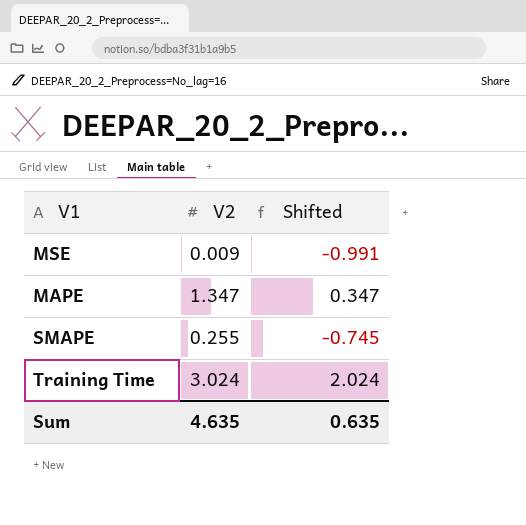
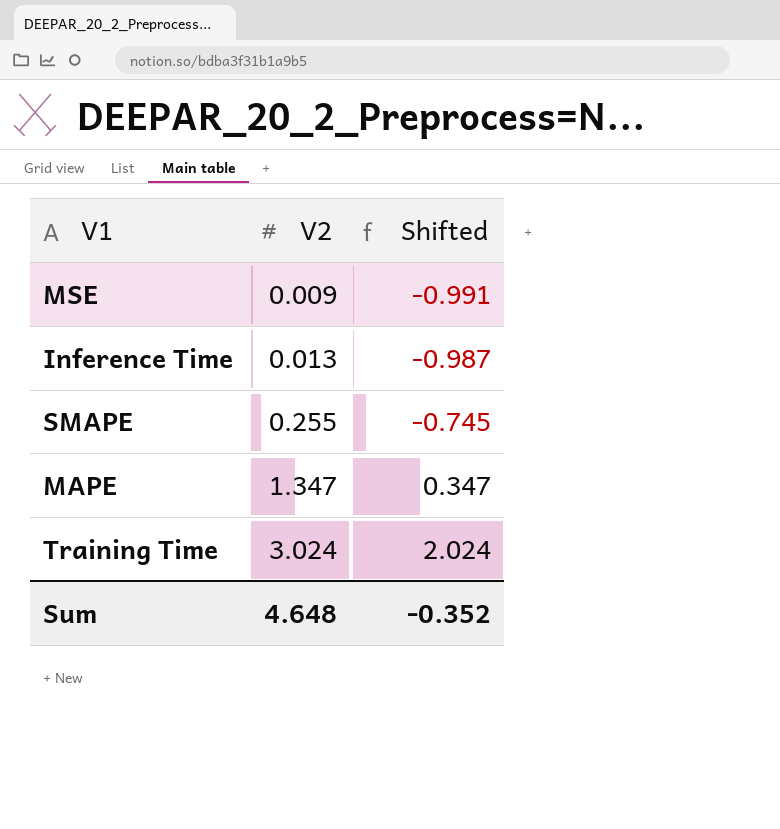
row order: none -> V2 ascending
row Inference Time: none -> 0.013 | -0.987
Sum | V2: 4.635 -> 4.648
Sum | Shifted: 0.635 -> -0.352

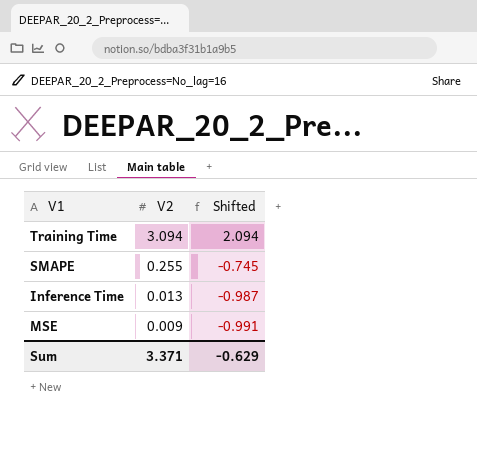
row order: V2 ascending -> V2 descending
row MAPE: 1.347 | 0.347 -> none
Training Time | V2: 3.024 -> 3.094
Training Time | Shifted: 2.024 -> 2.094
Sum | V2: 4.648 -> 3.371
Sum | Shifted: -0.352 -> -0.629

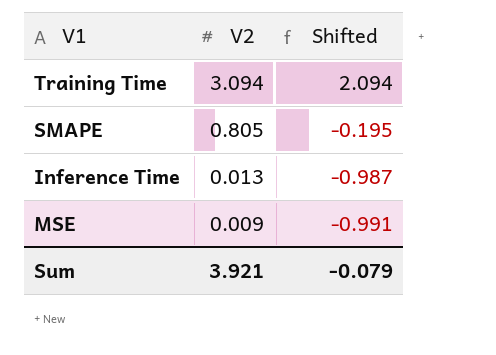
SMAPE | V2: 0.255 -> 0.805
SMAPE | Shifted: -0.745 -> -0.195
Sum | V2: 3.371 -> 3.921
Sum | Shifted: -0.629 -> -0.079

